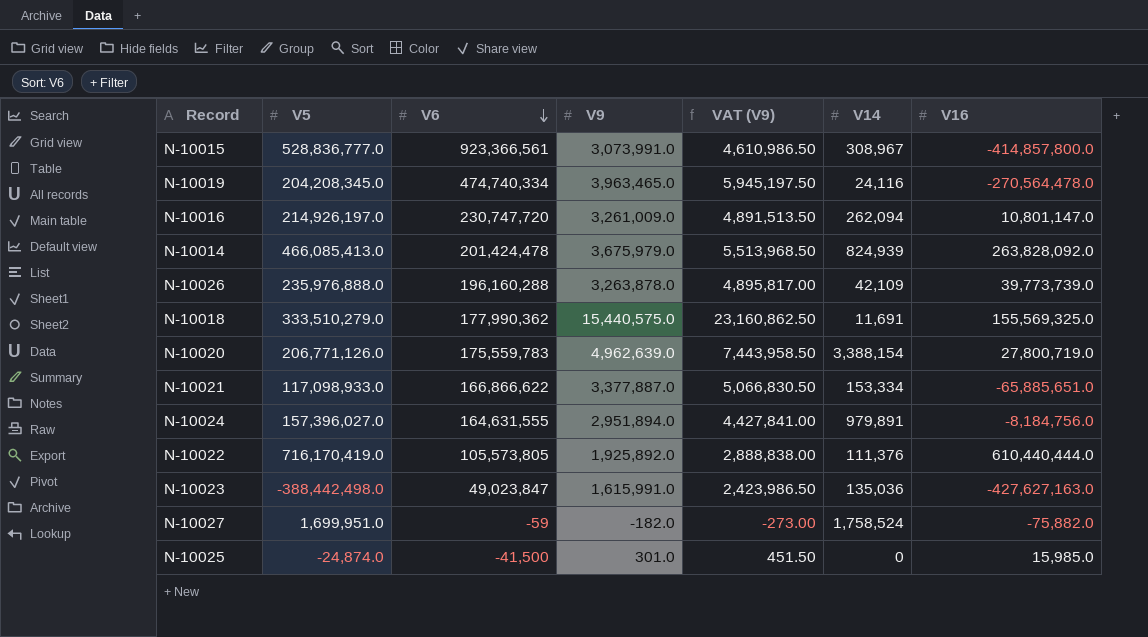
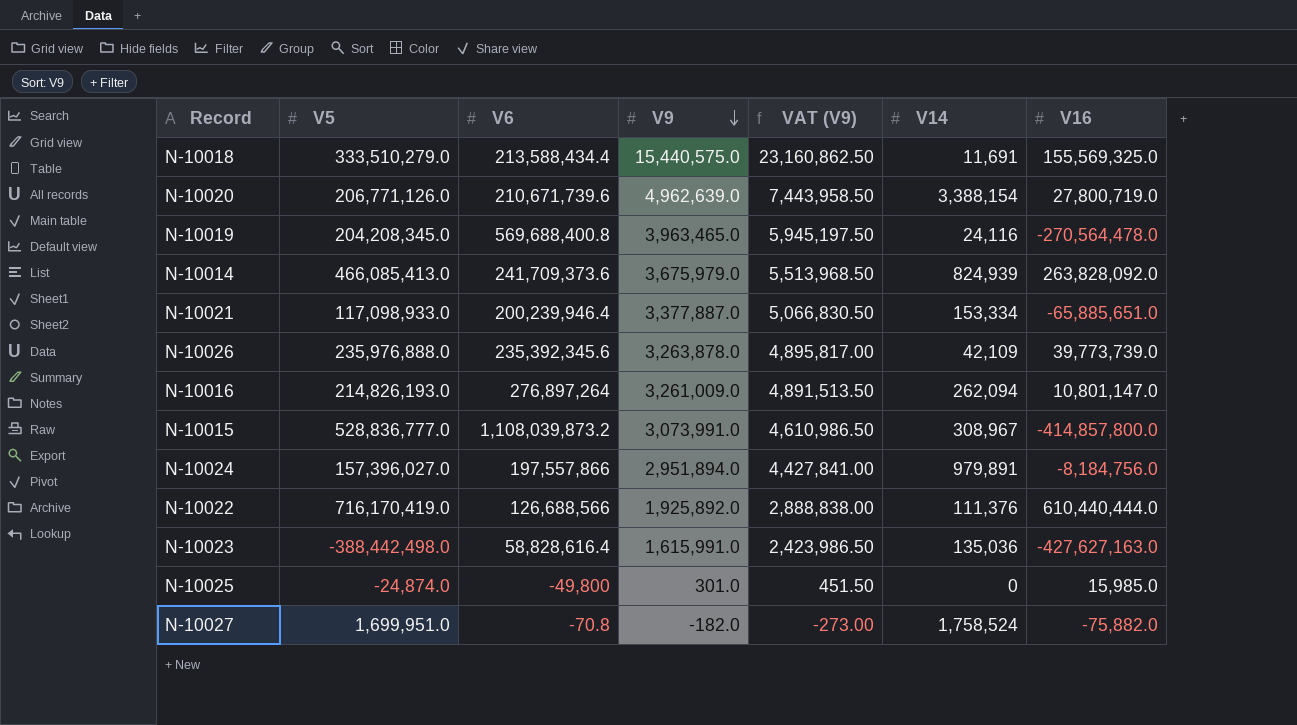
row order: V6 descending -> V9 descending
N-10018 | V6: 177,990,362 -> 213,588,434.4
N-10020 | V6: 175,559,783 -> 210,671,739.6
N-10019 | V6: 474,740,334 -> 569,688,400.8
N-10014 | V6: 201,424,478 -> 241,709,373.6
N-10021 | V6: 166,866,622 -> 200,239,946.4
N-10026 | V6: 196,160,288 -> 235,392,345.6
N-10016 | V5: 214,926,197.0 -> 214,826,193.0
N-10016 | V6: 230,747,720 -> 276,897,264
N-10015 | V6: 923,366,561 -> 1,108,039,873.2
N-10024 | V6: 164,631,555 -> 197,557,866
N-10022 | V6: 105,573,805 -> 126,688,566
N-10023 | V6: 49,023,847 -> 58,828,616.4
N-10025 | V6: -41,500 -> -49,800
N-10027 | V6: -59 -> -70.8

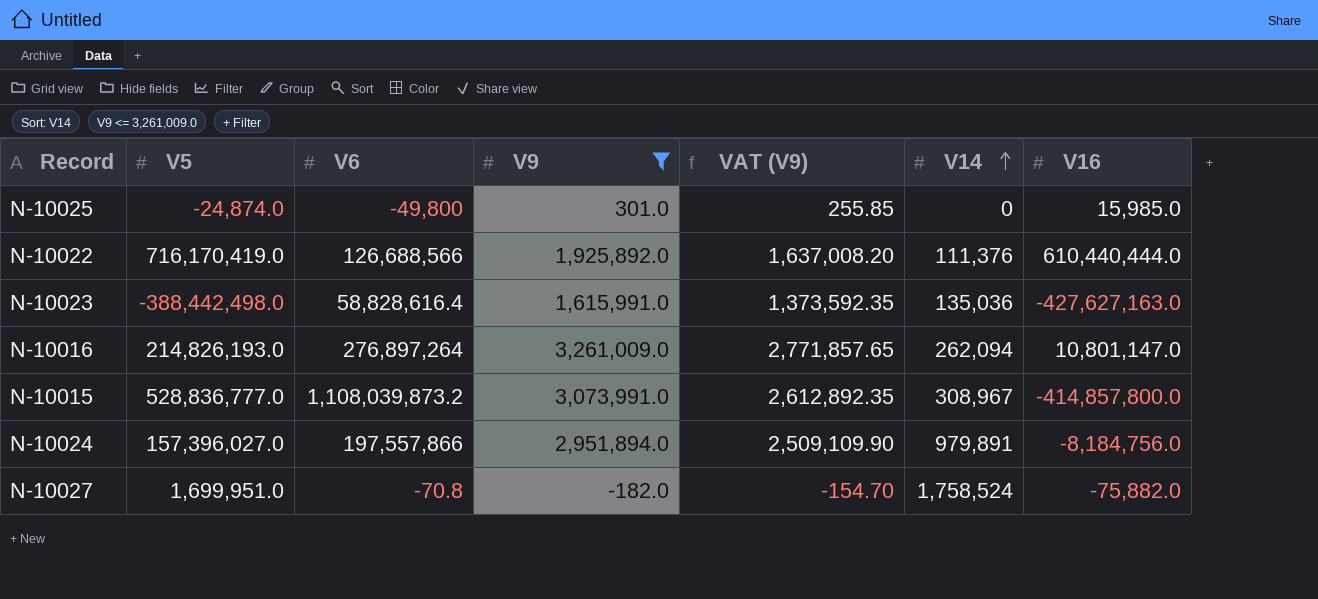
filter: none -> V9 <= 3,261,009.0
row order: V9 descending -> V14 ascending
column VAT (V9) | formula: [V9] * 1.5 -> [V9] * 0.85

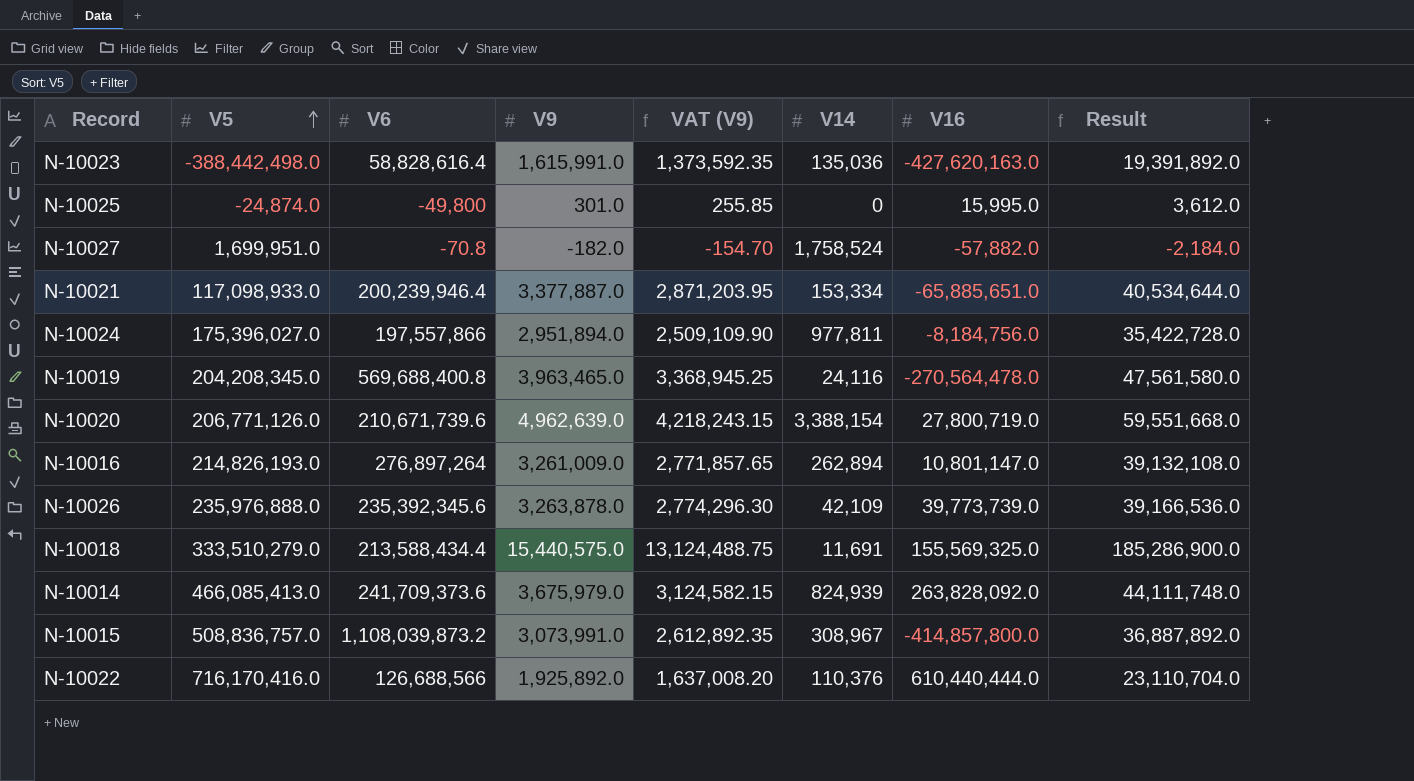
filter: V9 <= 3,261,009.0 -> none
row order: V14 ascending -> V5 ascending
column Result | formula: none -> [V9] * 12
N-10023 | V16: -427,627,163.0 -> -427,620,163.0
N-10025 | V16: 15,985.0 -> 15,995.0
N-10027 | V16: -75,882.0 -> -57,882.0
N-10024 | V5: 157,396,027.0 -> 175,396,027.0
N-10024 | V14: 979,891 -> 977,811
N-10016 | V14: 262,094 -> 262,894
N-10015 | V5: 528,836,777.0 -> 508,836,757.0
N-10022 | V5: 716,170,419.0 -> 716,170,416.0
N-10022 | V14: 111,376 -> 110,376

